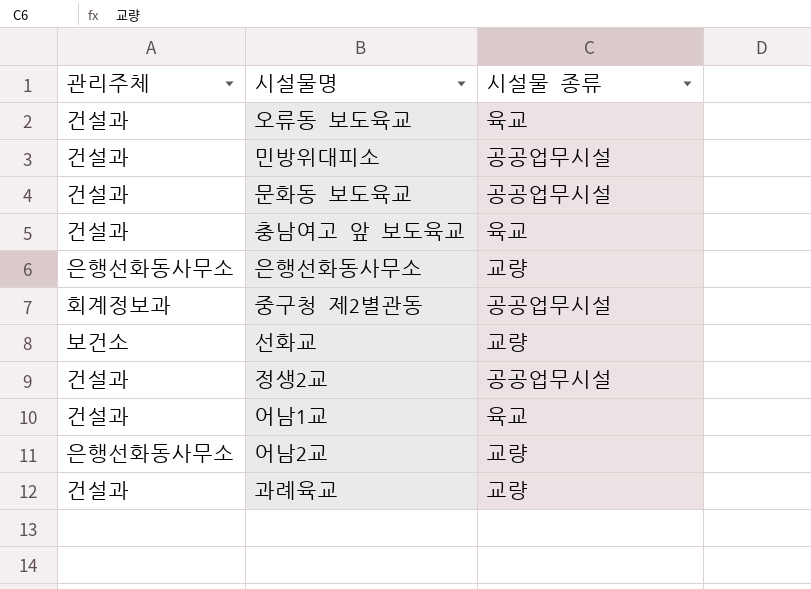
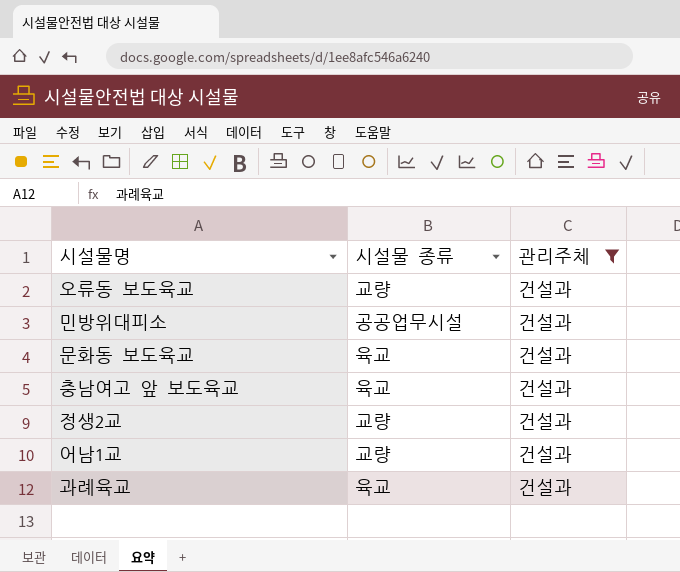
filter: none -> 관리주체 = 건설과
column 관리주체 | position: 1 -> 3
오류동 보도육교 | 시설물 종류: 육교 -> 교량
문화동 보도육교 | 시설물 종류: 공공업무시설 -> 육교
정생2교 | 시설물 종류: 공공업무시설 -> 교량
어남1교 | 시설물 종류: 육교 -> 교량
과례육교 | 시설물 종류: 교량 -> 육교

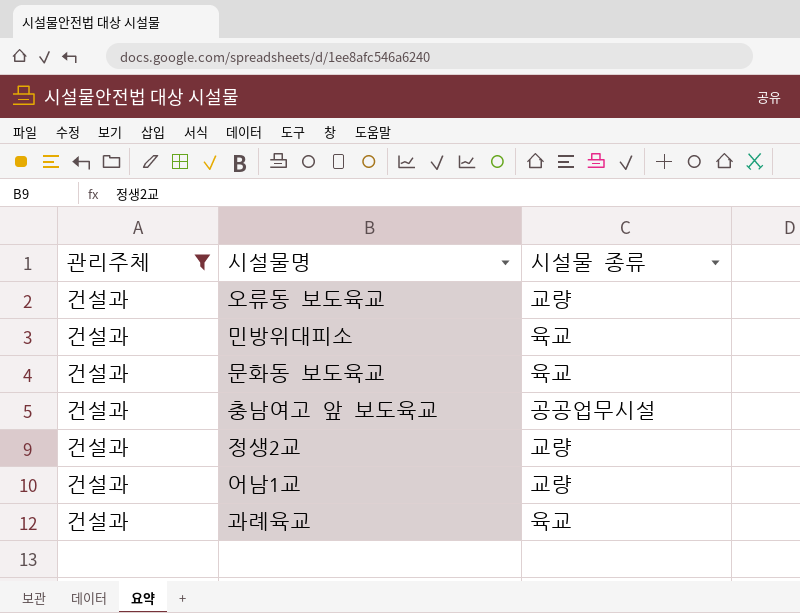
column 관리주체 | position: 3 -> 1
민방위대피소 | 시설물 종류: 공공업무시설 -> 육교
충남여고 앞 보도육교 | 시설물 종류: 육교 -> 공공업무시설

